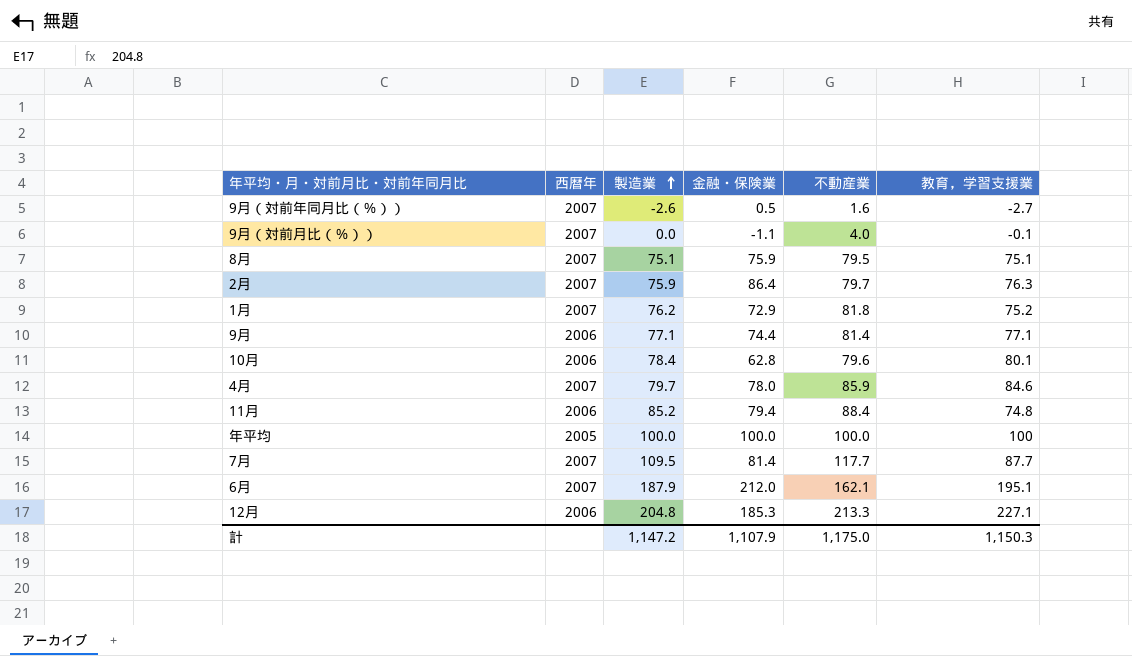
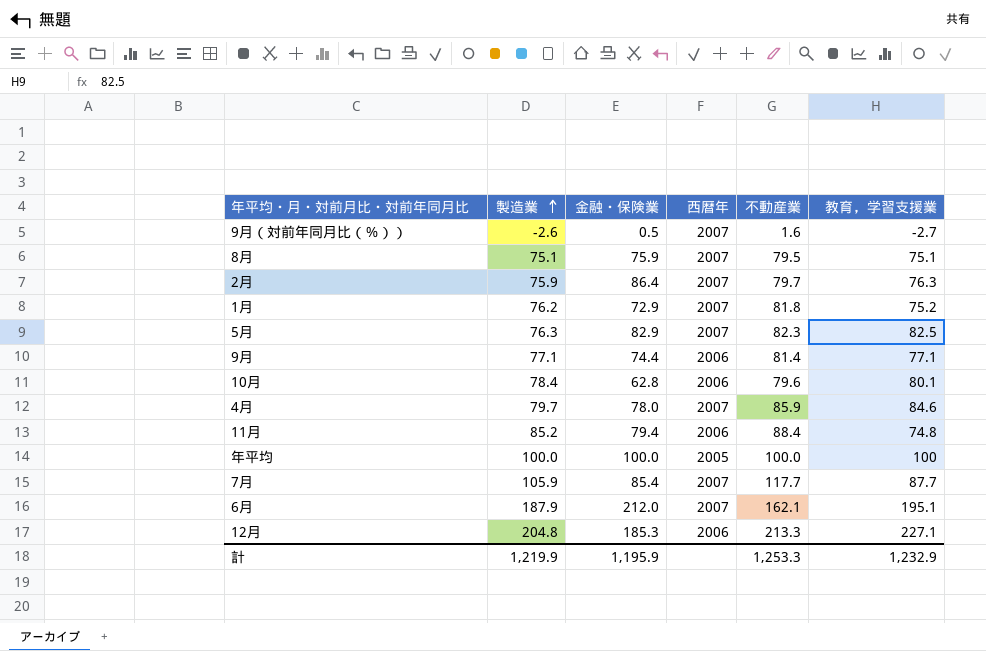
column 西暦年 | position: 2 -> 4
row 9月（対前月比（％））: 2007 | 0.0 | -1.1 | 4.0 | -0.1 -> none
row 5月: none -> 76.3 | 82.9 | 2007 | 82.3 | 82.5
7月 | 製造業: 109.5 -> 105.9
7月 | 金融・保険業: 81.4 -> 85.4
計 | 製造業: 1,147.2 -> 1,219.9
計 | 金融・保険業: 1,107.9 -> 1,195.9
計 | 不動産業: 1,175.0 -> 1,253.3
計 | 教育，学習支援業: 1,150.3 -> 1,232.9

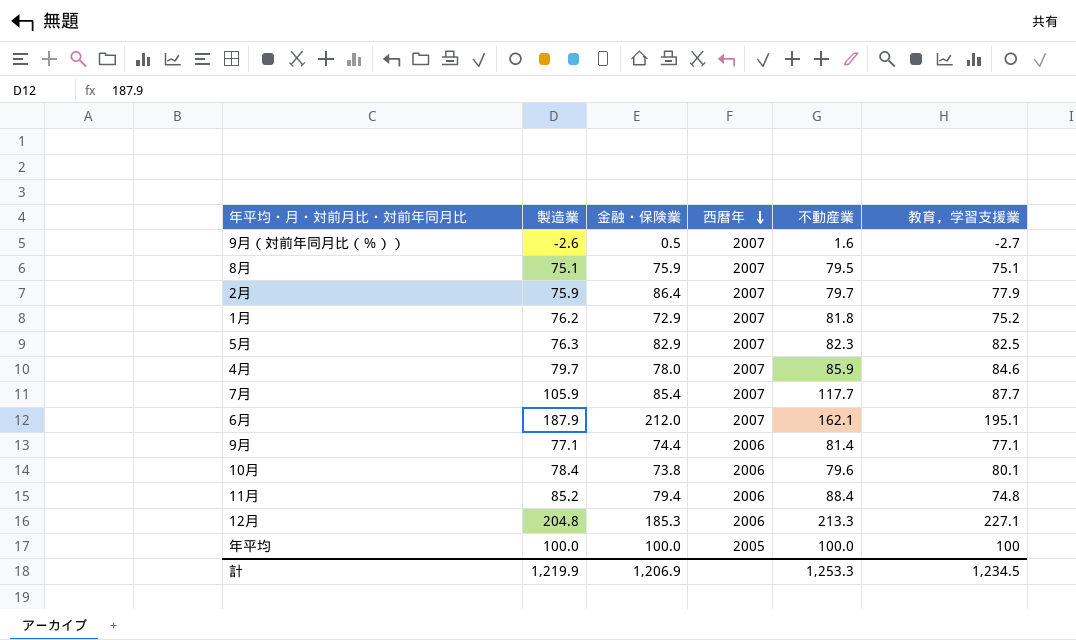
row order: 製造業 ascending -> 西暦年 descending
2月 | 教育，学習支援業: 76.3 -> 77.9
10月 | 金融・保険業: 62.8 -> 73.8
計 | 金融・保険業: 1,195.9 -> 1,206.9
計 | 教育，学習支援業: 1,232.9 -> 1,234.5

